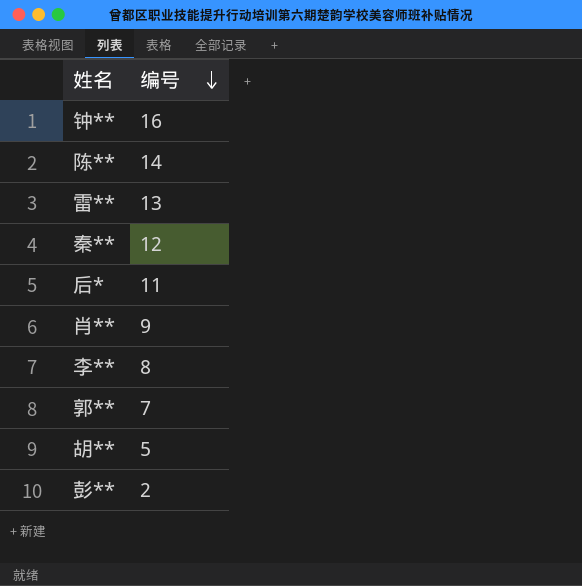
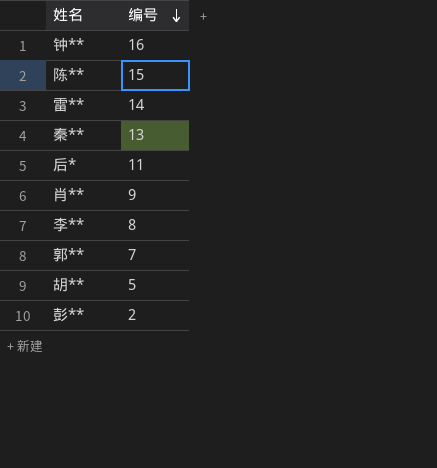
陈** | 编号: 14 -> 15
雷** | 编号: 13 -> 14
秦** | 编号: 12 -> 13

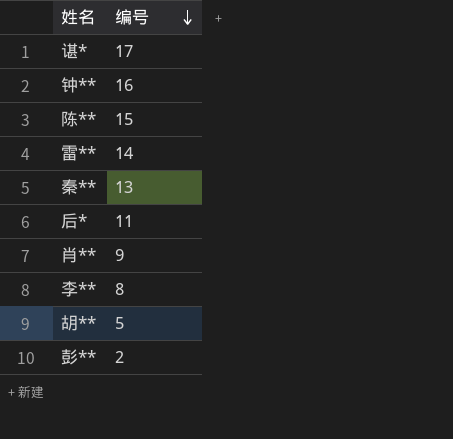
row 郭**: 7 -> none
row 谌*: none -> 17

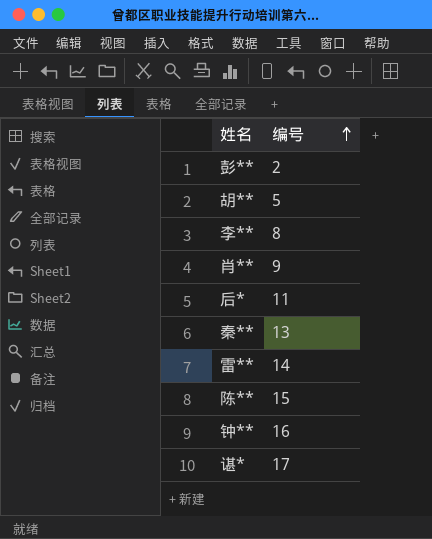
row order: 编号 descending -> 编号 ascending

